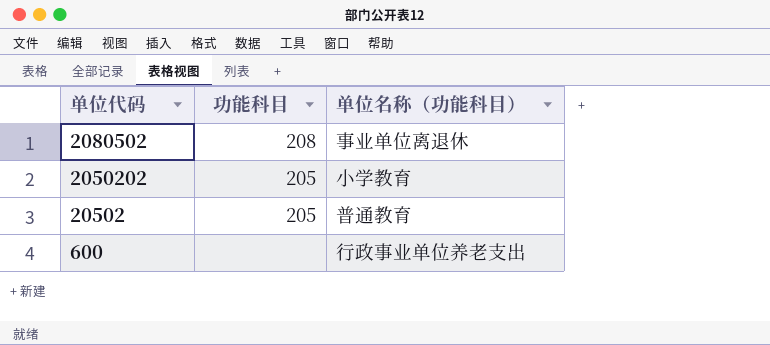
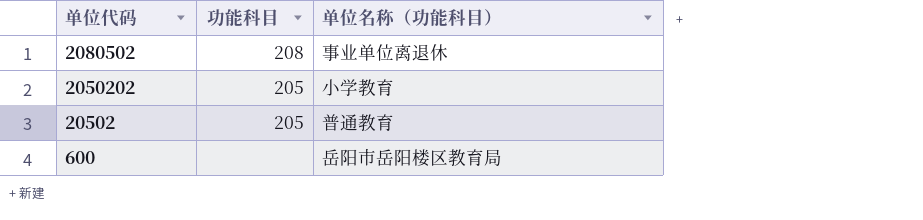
600 | 单位名称（功能科目）: 行政事业单位养老支出 -> 岳阳市岳阳楼区教育局

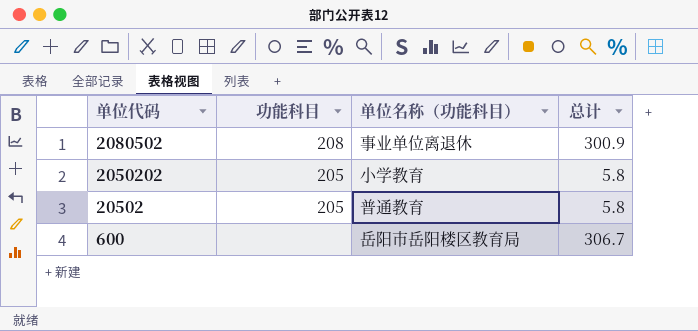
column 总计 | position: none -> 4

